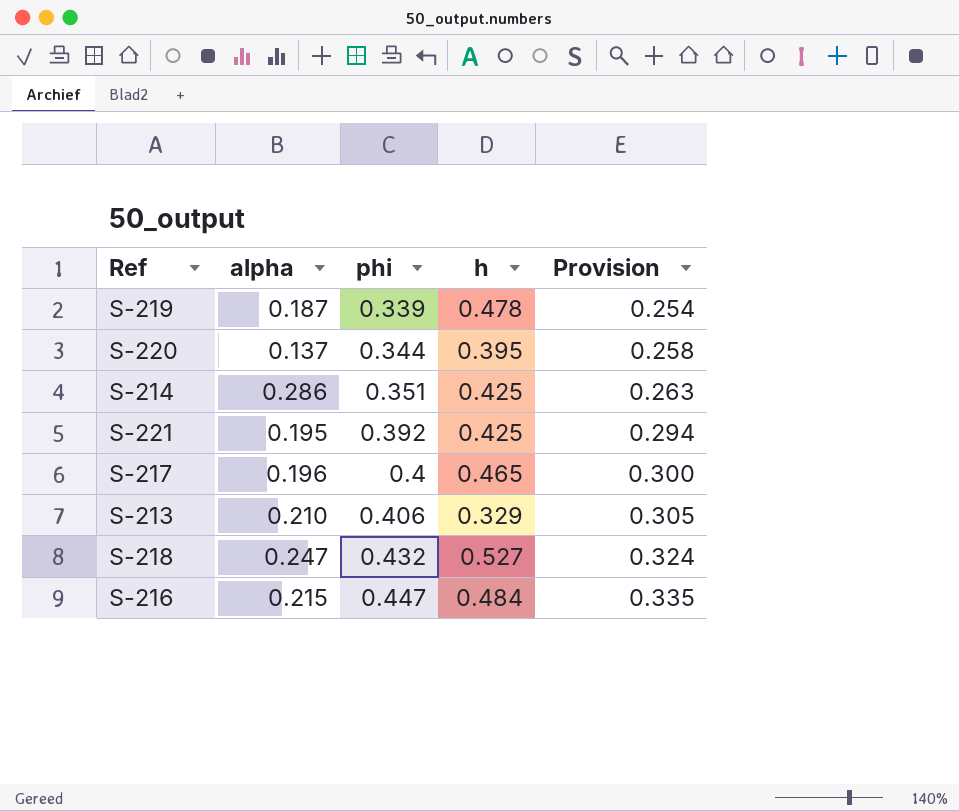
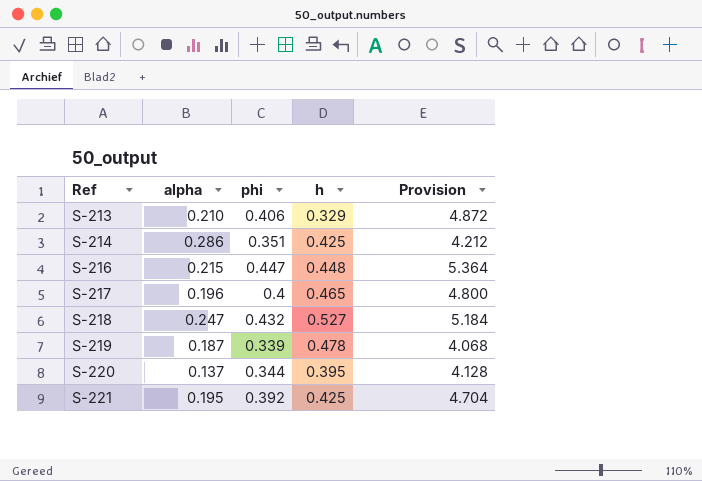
row order: phi ascending -> Ref ascending
column Provision | formula: [phi] * 0.75 -> [phi] * 12
S-216 | h: 0.484 -> 0.448

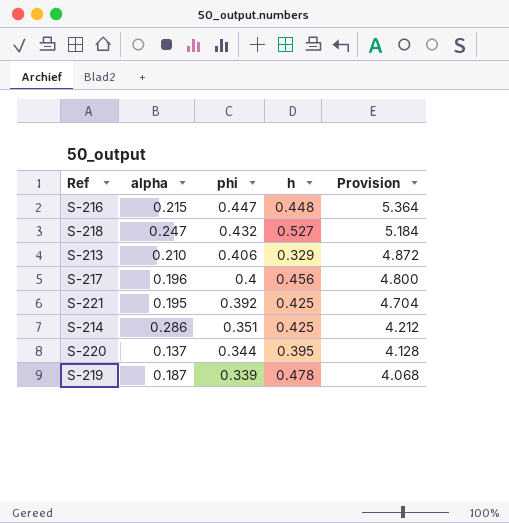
row order: Ref ascending -> phi descending
S-217 | h: 0.465 -> 0.456

